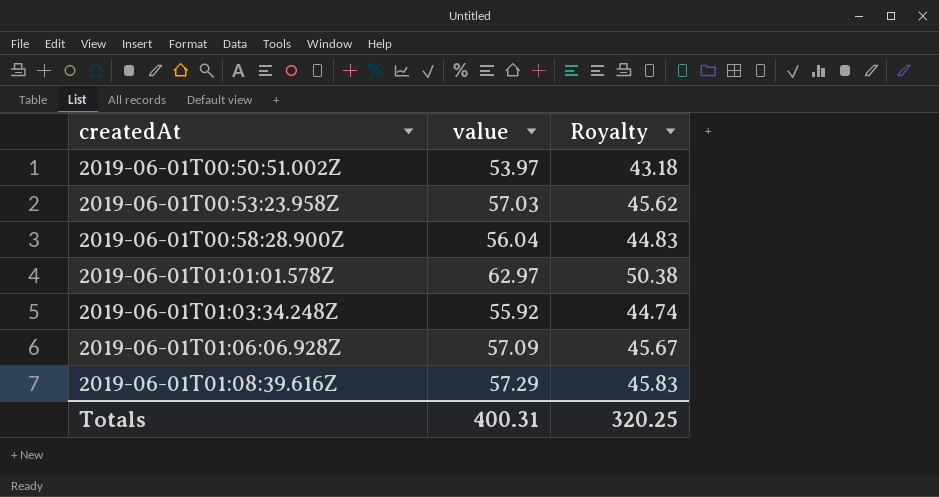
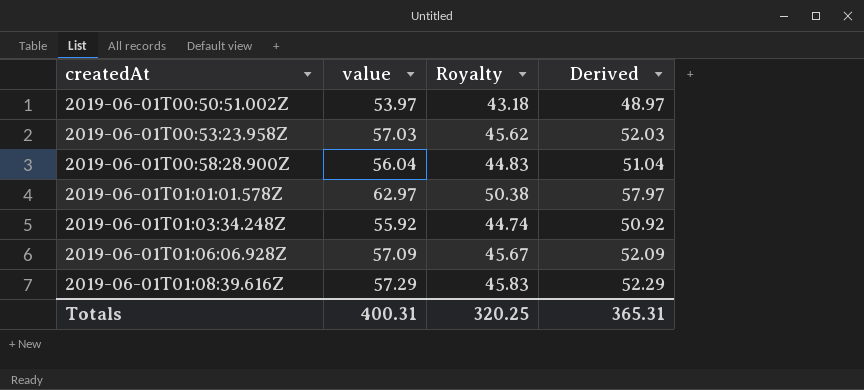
column Derived | formula: none -> [value] - 5

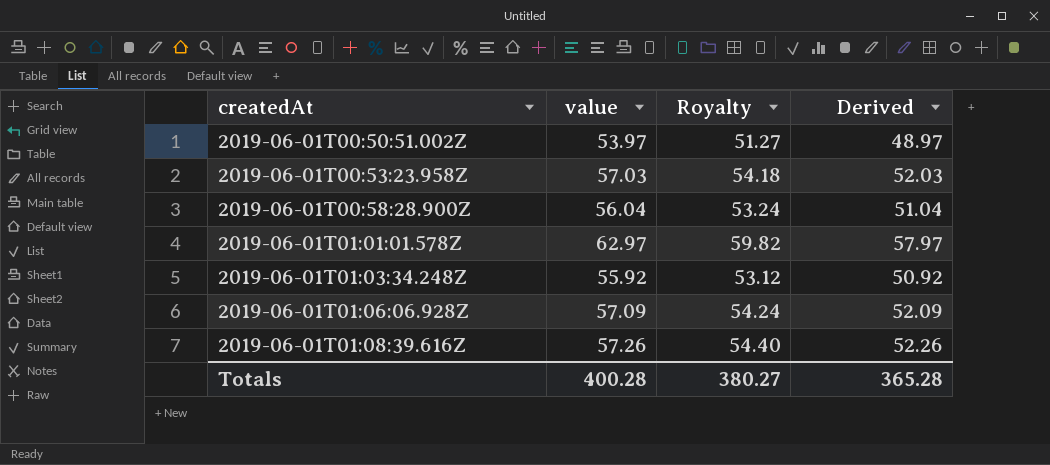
column Royalty | formula: [value] * 0.8 -> [value] * 0.95
2019-06-01T01:08:39.616Z | value: 57.29 -> 57.26
2019-06-01T01:08:39.616Z | Derived: 52.29 -> 52.26
Totals | value: 400.31 -> 400.28
Totals | Royalty: 320.25 -> 380.27
Totals | Derived: 365.31 -> 365.28

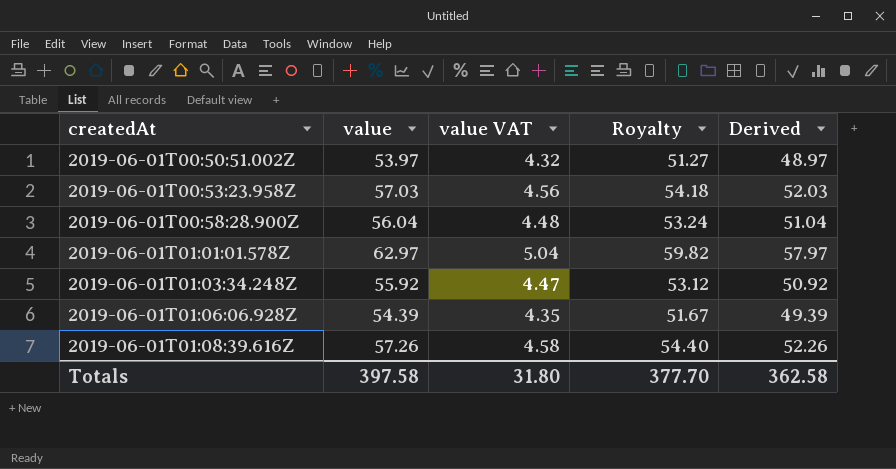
column value VAT | formula: none -> [value] * 0.08
2019-06-01T01:06:06.928Z | value: 57.09 -> 54.39
2019-06-01T01:06:06.928Z | Royalty: 54.24 -> 51.67
2019-06-01T01:06:06.928Z | Derived: 52.09 -> 49.39
Totals | value: 400.28 -> 397.58
Totals | Royalty: 380.27 -> 377.70
Totals | Derived: 365.28 -> 362.58

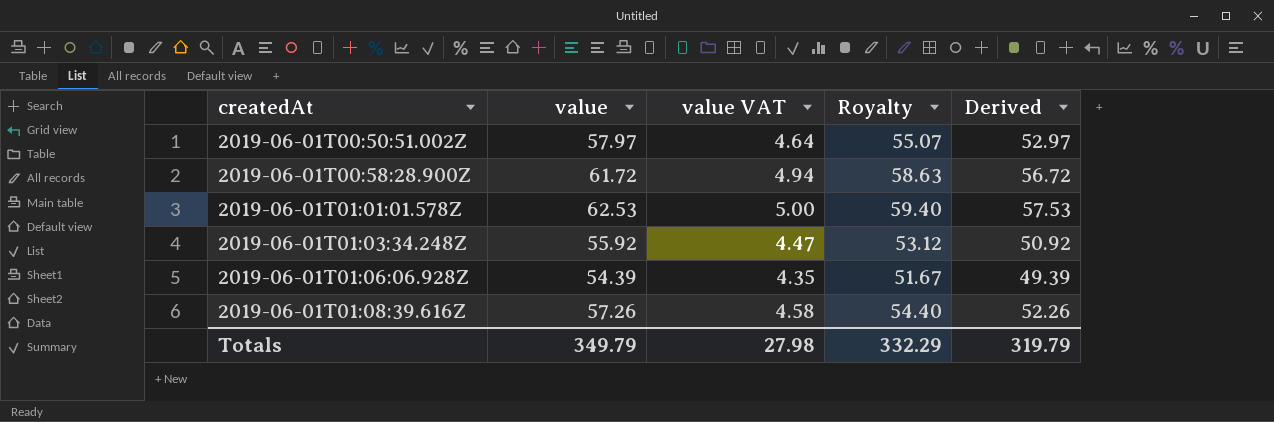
row 2019-06-01T00:53:23.958Z: 57.03 | 4.56 | 54.18 | 52.03 -> none
2019-06-01T00:50:51.002Z | value: 53.97 -> 57.97
2019-06-01T00:50:51.002Z | value VAT: 4.32 -> 4.64
2019-06-01T00:50:51.002Z | Royalty: 51.27 -> 55.07
2019-06-01T00:50:51.002Z | Derived: 48.97 -> 52.97
2019-06-01T00:58:28.900Z | value: 56.04 -> 61.72
2019-06-01T00:58:28.900Z | value VAT: 4.48 -> 4.94
2019-06-01T00:58:28.900Z | Royalty: 53.24 -> 58.63
2019-06-01T00:58:28.900Z | Derived: 51.04 -> 56.72
2019-06-01T01:01:01.578Z | value: 62.97 -> 62.53
2019-06-01T01:01:01.578Z | value VAT: 5.04 -> 5.00
2019-06-01T01:01:01.578Z | Royalty: 59.82 -> 59.40
2019-06-01T01:01:01.578Z | Derived: 57.97 -> 57.53
Totals | value: 397.58 -> 349.79
Totals | value VAT: 31.80 -> 27.98
Totals | Royalty: 377.70 -> 332.29
Totals | Derived: 362.58 -> 319.79

